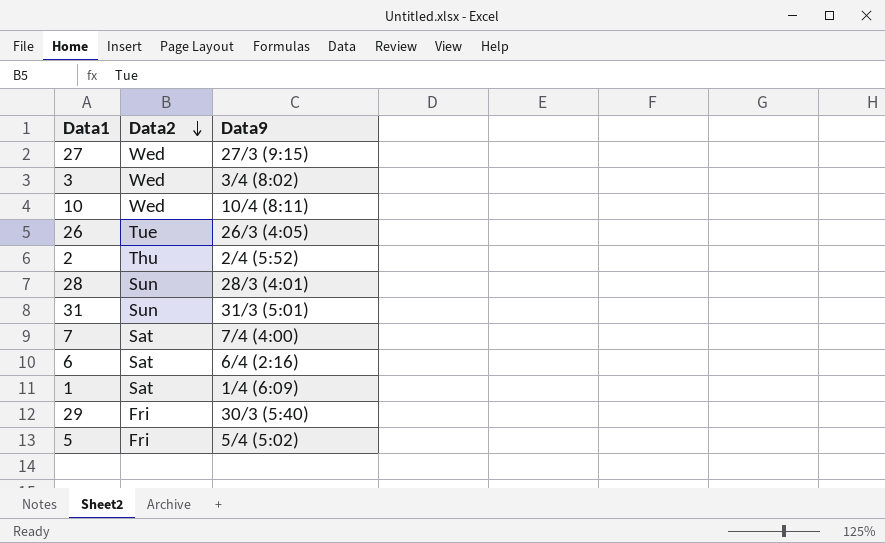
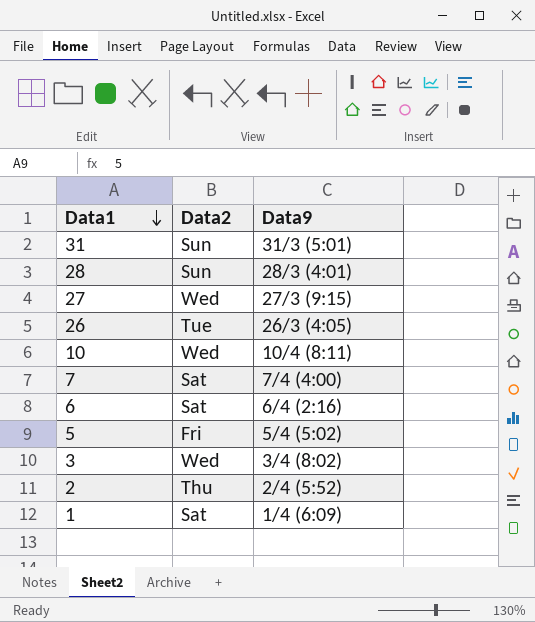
row order: Data2 descending -> Data1 descending
row 29: Fri | 30/3 (5:40) -> none

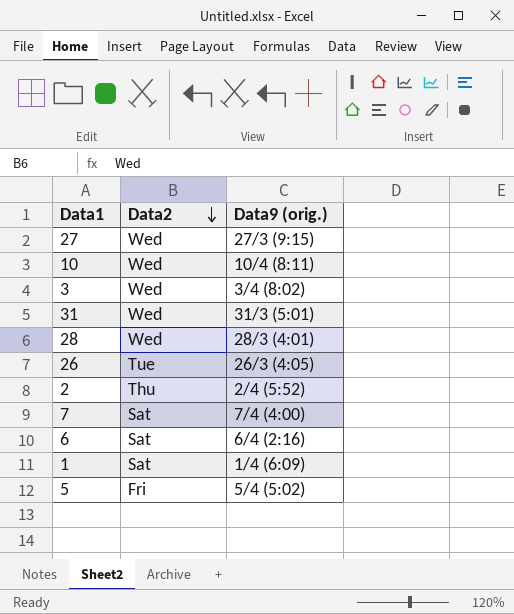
row order: Data1 descending -> Data2 descending
column name: Data9 -> Data9 (orig.)
31 | Data2: Sun -> Wed
28 | Data2: Sun -> Wed

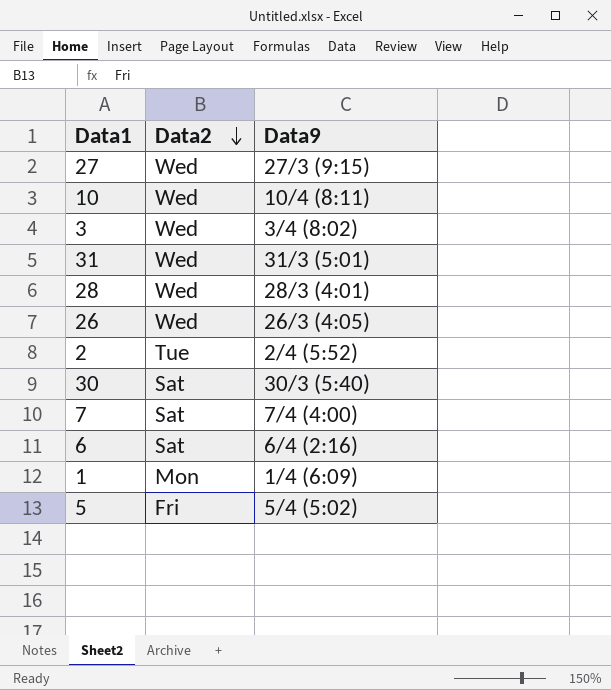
column name: Data9 (orig.) -> Data9
26 | Data2: Tue -> Wed
2 | Data2: Thu -> Tue
row 30: none -> Sat | 30/3 (5:40)
1 | Data2: Sat -> Mon

